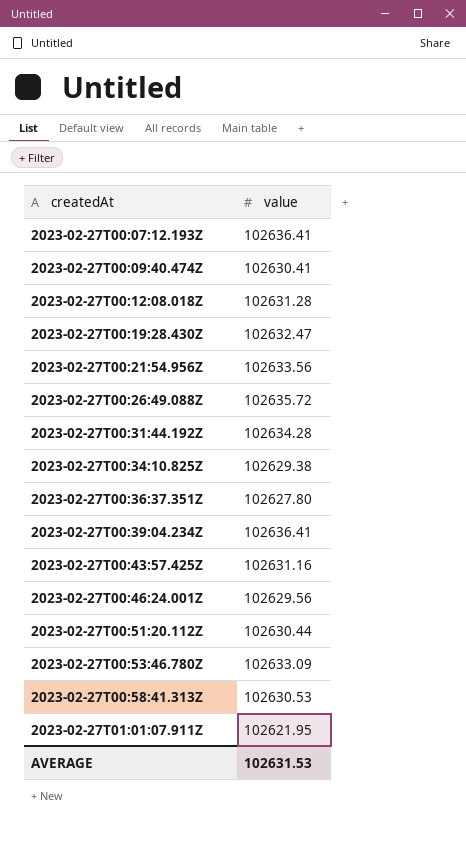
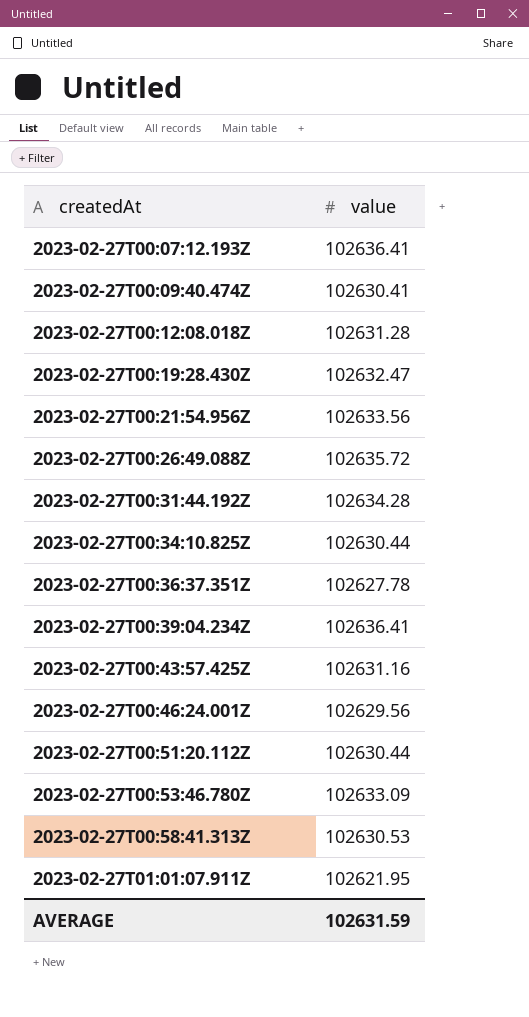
2023-02-27T00:34:10.825Z | value: 102629.38 -> 102630.44
2023-02-27T00:36:37.351Z | value: 102627.80 -> 102627.78
AVERAGE | value: 102631.53 -> 102631.59

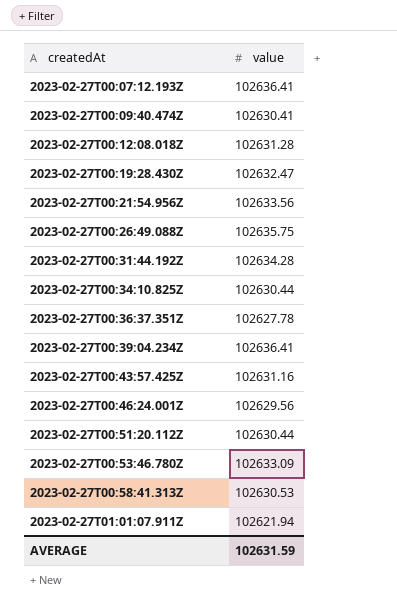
2023-02-27T00:26:49.088Z | value: 102635.72 -> 102635.75
2023-02-27T01:01:07.911Z | value: 102621.95 -> 102621.94

